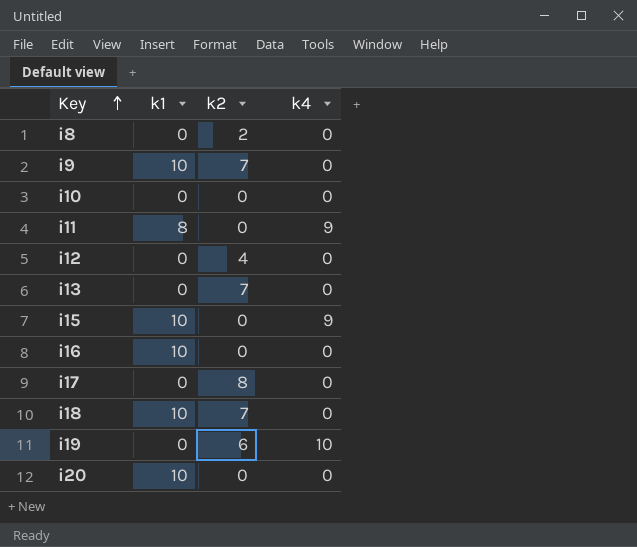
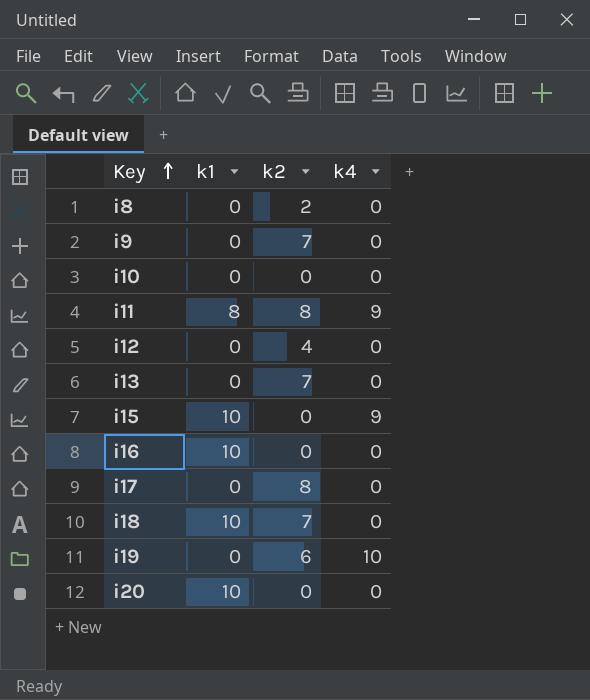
i9 | k1: 10 -> 0
i11 | k2: 0 -> 8

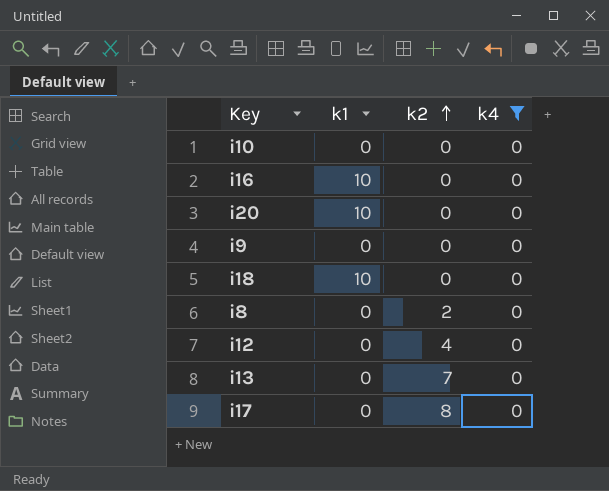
filter: none -> k4 = 0
row order: Key ascending -> k2 ascending
i9 | k2: 7 -> 0
i18 | k2: 7 -> 0

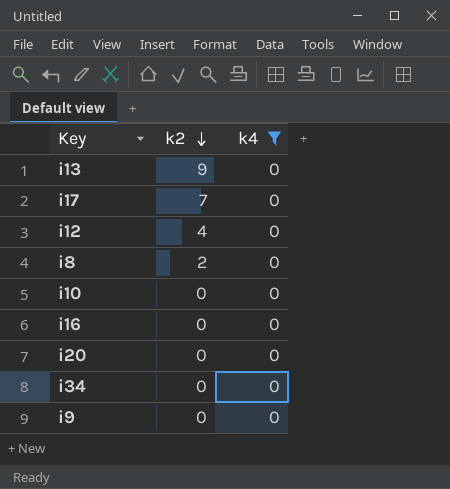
row order: k2 ascending -> k2 descending
column k1 | position: 2 -> none
row i18: 10 | 0 | 0 -> none
i13 | k2: 7 -> 9
i17 | k2: 8 -> 7
row i34: none -> 0 | 0

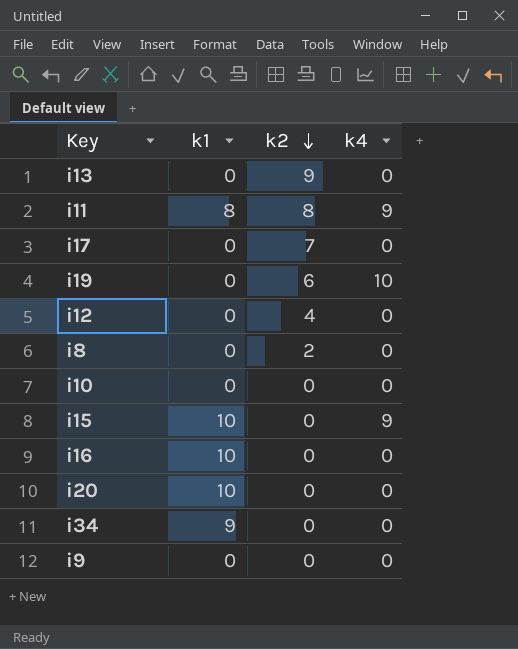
filter: k4 = 0 -> none
column k1 | position: none -> 2

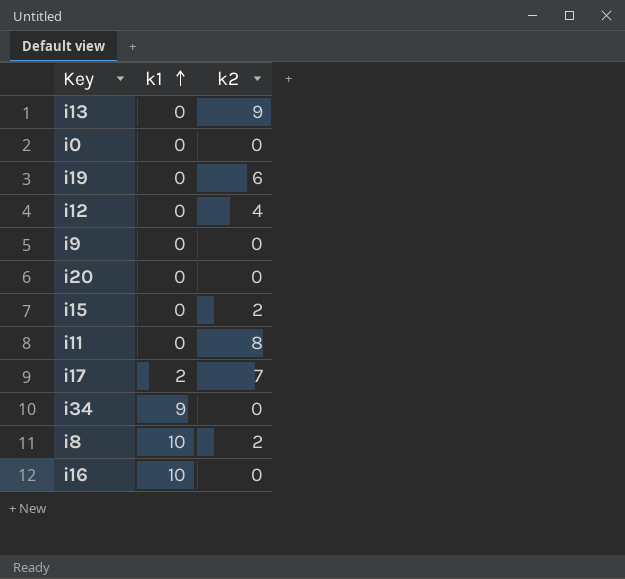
row order: k2 descending -> k1 ascending
column k4 | position: 4 -> none
row i10: 0 | 0 | 0 -> none
row i0: none -> 0 | 0
i20 | k1: 10 -> 0
i15 | k1: 10 -> 0
i15 | k2: 0 -> 2
i11 | k1: 8 -> 0
i17 | k1: 0 -> 2
i8 | k1: 0 -> 10

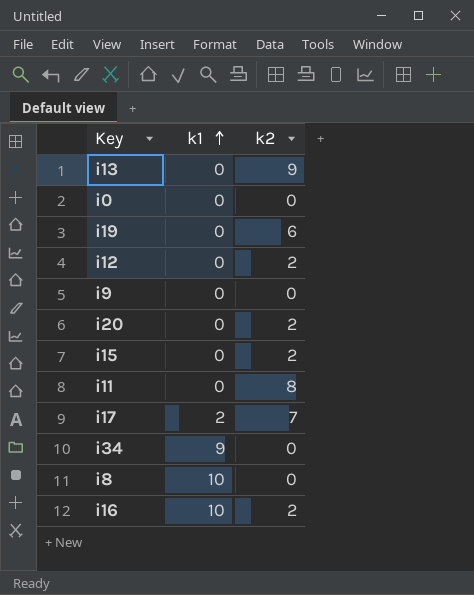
i12 | k2: 4 -> 2
i20 | k2: 0 -> 2
i8 | k2: 2 -> 0
i16 | k2: 0 -> 2

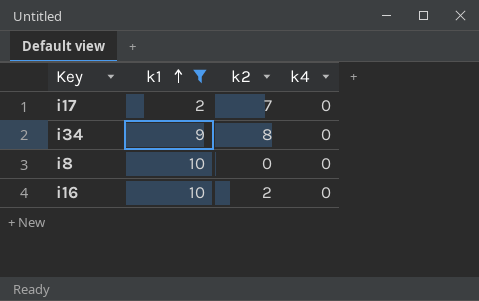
filter: none -> k1 != 0
column k4 | position: none -> 4
i34 | k2: 0 -> 8

